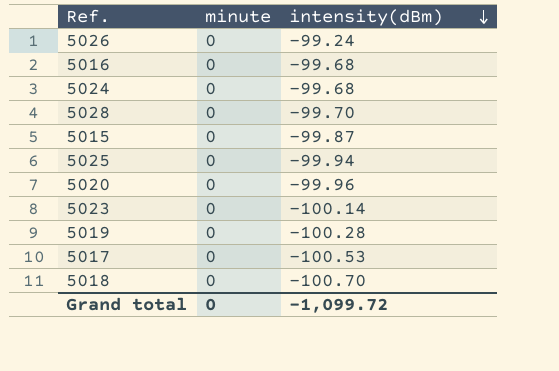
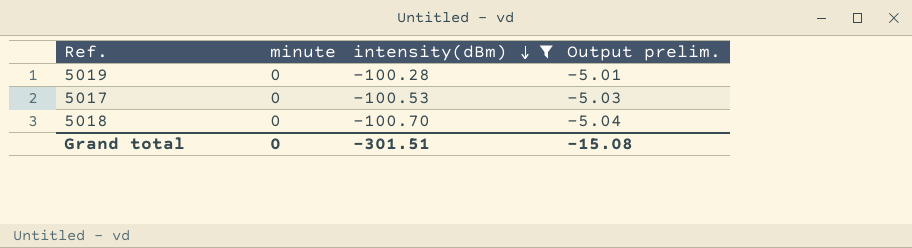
filter: none -> intensity(dBm) <= -100.28
column Output prelim. | formula: none -> [intensity(dBm)] * 0.05
Grand total | intensity(dBm): -1,099.72 -> -301.51

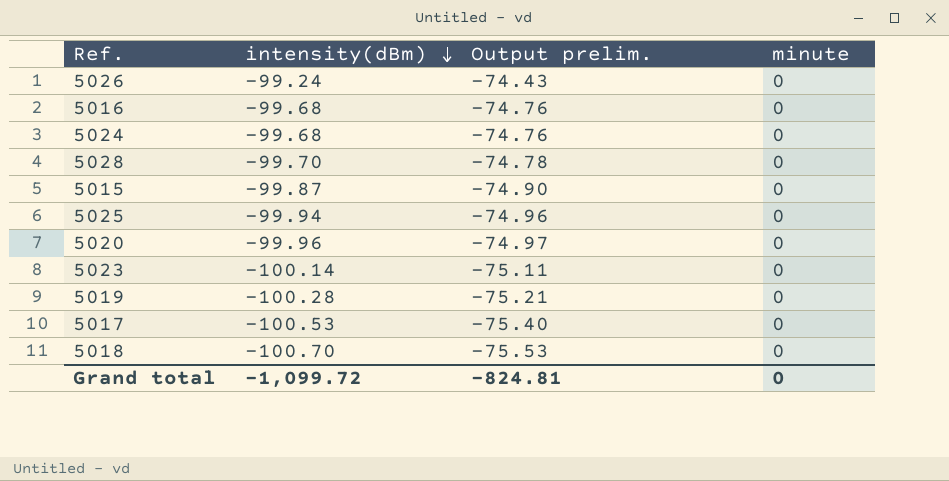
filter: intensity(dBm) <= -100.28 -> none
column Output prelim. | formula: [intensity(dBm)] * 0.05 -> [intensity(dBm)] * 0.75
column minute | position: 2 -> 4
Grand total | intensity(dBm): -301.51 -> -1,099.72
Grand total | Output prelim.: -15.08 -> -824.81

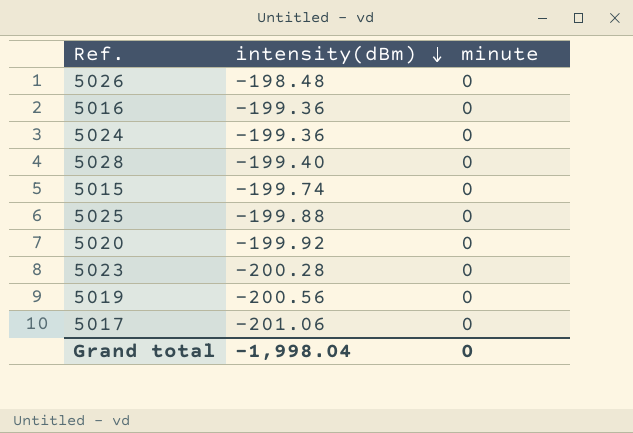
column Output prelim. | formula: [intensity(dBm)] * 0.75 -> none
row 5018: -100.70 | -75.53 | 0 -> none
5026 | intensity(dBm): -99.24 -> -198.48
5016 | intensity(dBm): -99.68 -> -199.36
5024 | intensity(dBm): -99.68 -> -199.36
5028 | intensity(dBm): -99.70 -> -199.40
5015 | intensity(dBm): -99.87 -> -199.74
5025 | intensity(dBm): -99.94 -> -199.88
5020 | intensity(dBm): -99.96 -> -199.92
5023 | intensity(dBm): -100.14 -> -200.28
5019 | intensity(dBm): -100.28 -> -200.56
5017 | intensity(dBm): -100.53 -> -201.06
Grand total | intensity(dBm): -1,099.72 -> -1,998.04

